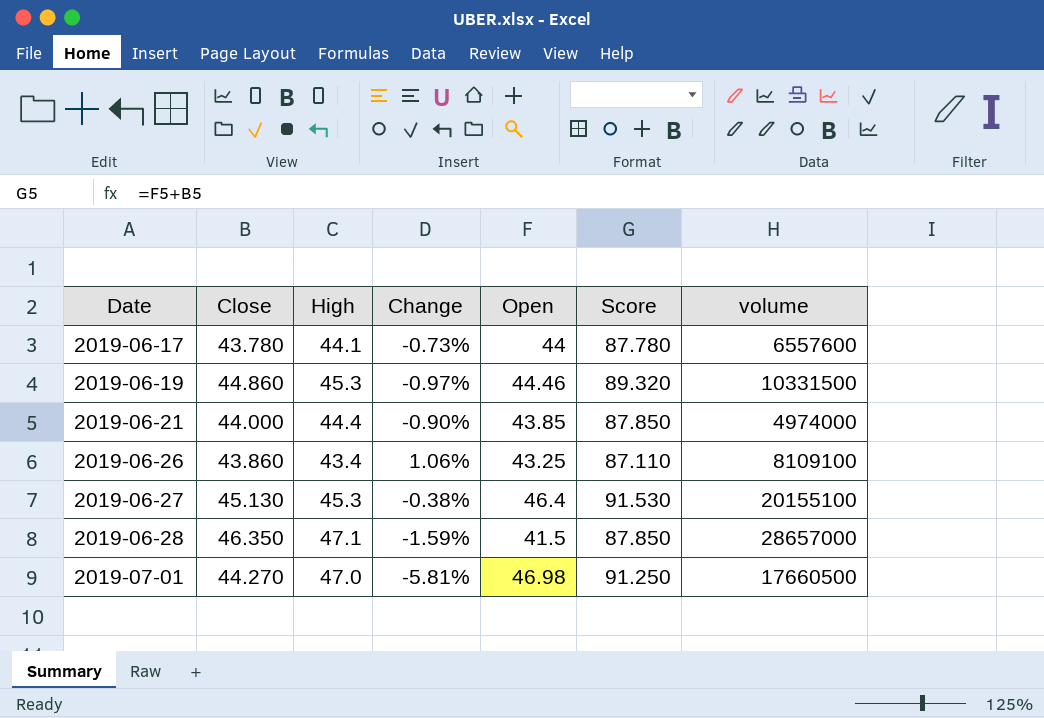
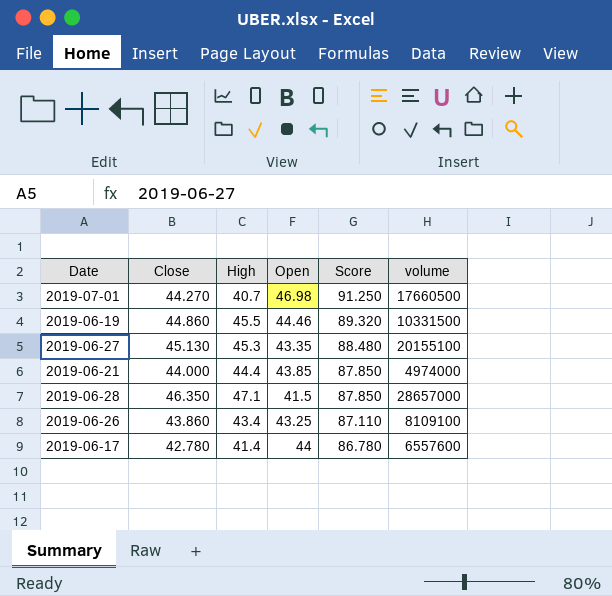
row order: Date ascending -> Score descending
column Change | formula: ([Close] - [High]) / [High] -> none
2019-07-01 | High: 47.0 -> 40.7
2019-06-19 | High: 45.3 -> 45.5
2019-06-27 | Open: 46.4 -> 43.35
2019-06-27 | Score: 91.530 -> 88.480
2019-06-17 | Close: 43.780 -> 42.780
2019-06-17 | High: 44.1 -> 41.4
2019-06-17 | Score: 87.780 -> 86.780

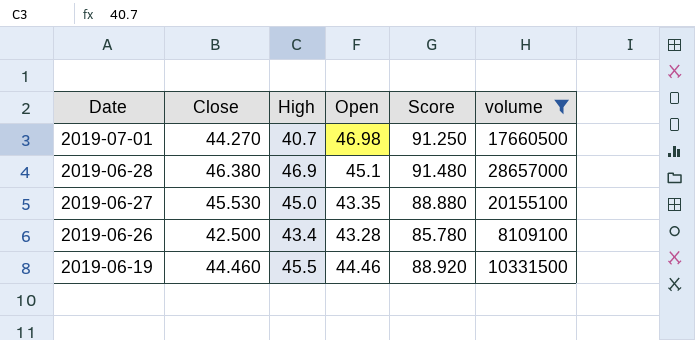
filter: none -> volume >= 8109100
row order: Score descending -> Date descending
2019-06-28 | Close: 46.350 -> 46.380
2019-06-28 | High: 47.1 -> 46.9
2019-06-28 | Open: 41.5 -> 45.1
2019-06-28 | Score: 87.850 -> 91.480
2019-06-27 | Close: 45.130 -> 45.530
2019-06-27 | High: 45.3 -> 45.0
2019-06-27 | Score: 88.480 -> 88.880
2019-06-26 | Close: 43.860 -> 42.500
2019-06-26 | Open: 43.25 -> 43.28
2019-06-26 | Score: 87.110 -> 85.780
2019-06-19 | Close: 44.860 -> 44.460
2019-06-19 | Score: 89.320 -> 88.920

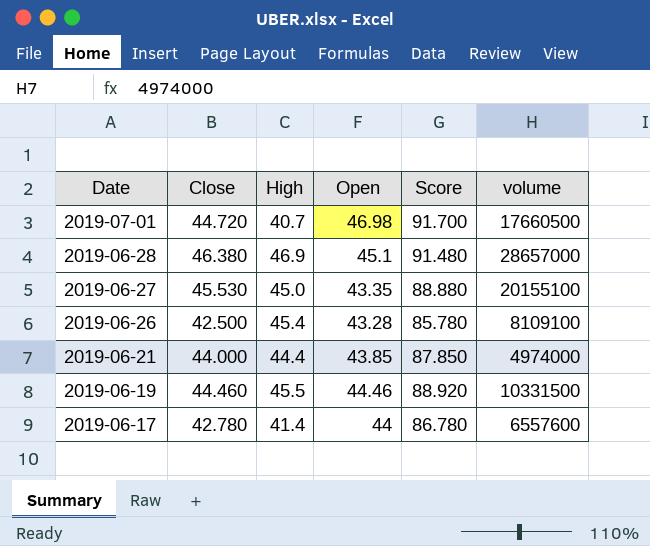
filter: volume >= 8109100 -> none
2019-07-01 | Close: 44.270 -> 44.720
2019-07-01 | Score: 91.250 -> 91.700
2019-06-26 | High: 43.4 -> 45.4

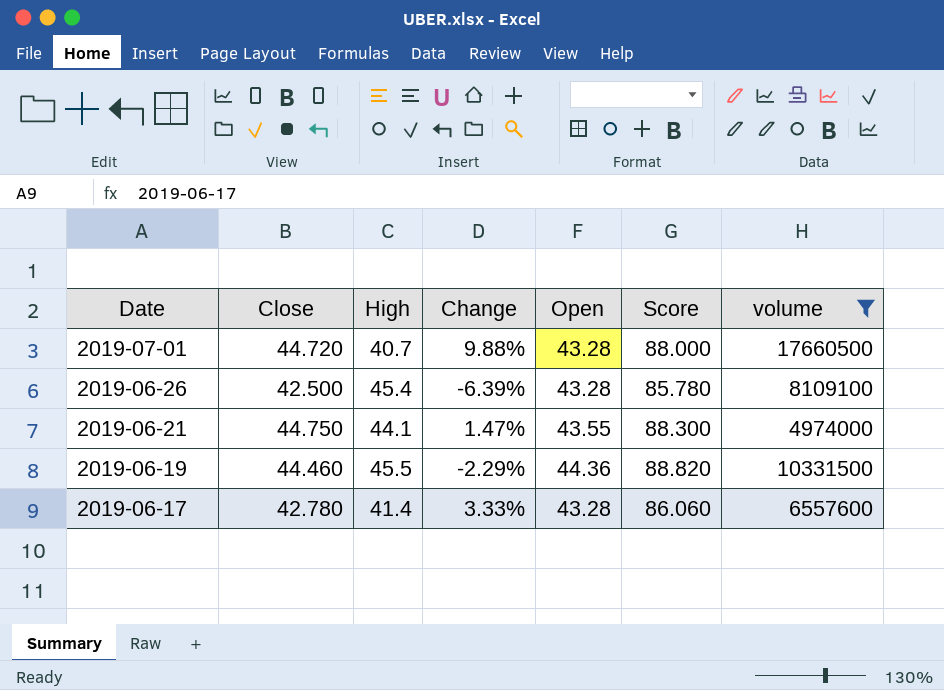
filter: none -> volume <= 17660500
column Change | formula: none -> ([Close] - [High]) / [High]
2019-07-01 | Open: 46.98 -> 43.28
2019-07-01 | Score: 91.700 -> 88.000
2019-06-21 | Close: 44.000 -> 44.750
2019-06-21 | High: 44.4 -> 44.1
2019-06-21 | Open: 43.85 -> 43.55
2019-06-21 | Score: 87.850 -> 88.300
2019-06-19 | Open: 44.46 -> 44.36
2019-06-19 | Score: 88.920 -> 88.820
2019-06-17 | Open: 44 -> 43.28
2019-06-17 | Score: 86.780 -> 86.060

